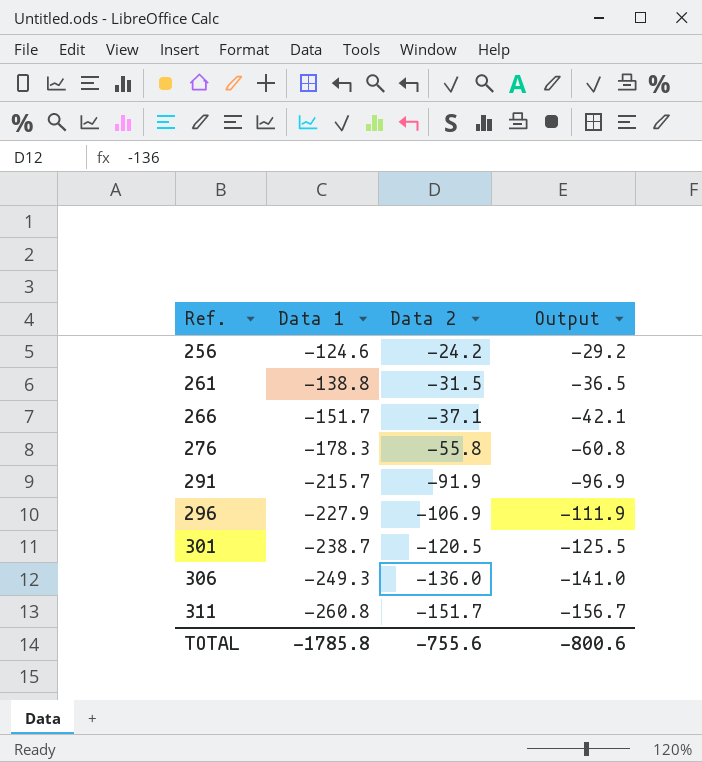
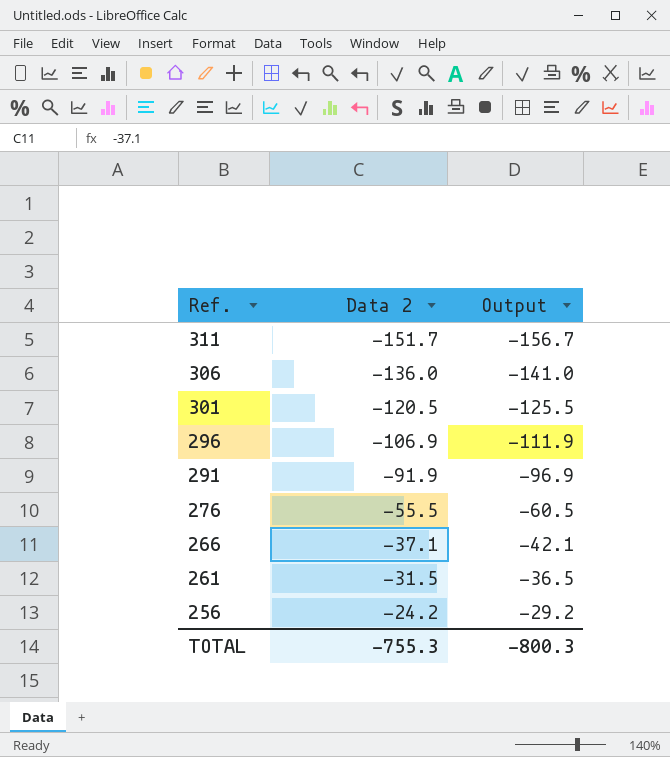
row order: Ref. ascending -> Ref. descending
column Data 1 | position: 2 -> none
276 | Data 2: -55.8 -> -55.5
276 | Output: -60.8 -> -60.5
TOTAL | Data 2: -755.6 -> -755.3
TOTAL | Output: -800.6 -> -800.3

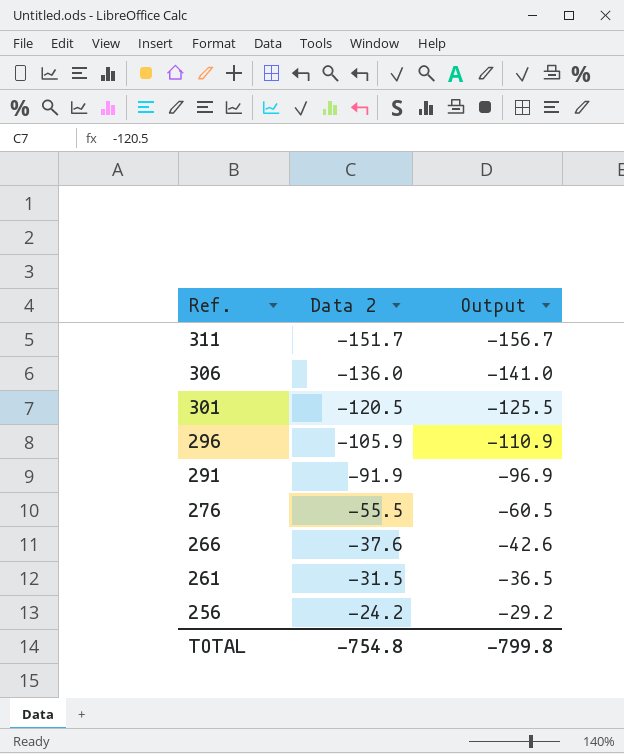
296 | Data 2: -106.9 -> -105.9
296 | Output: -111.9 -> -110.9
266 | Data 2: -37.1 -> -37.6
266 | Output: -42.1 -> -42.6
TOTAL | Data 2: -755.3 -> -754.8
TOTAL | Output: -800.3 -> -799.8

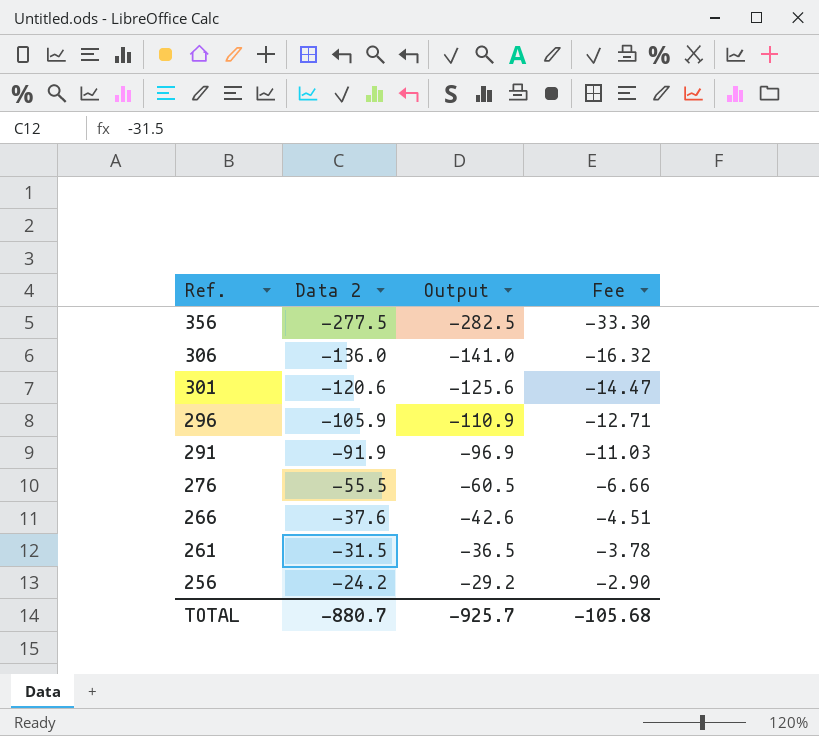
column Fee | formula: none -> [Data 2] * 0.12
row 311: -151.7 | -156.7 -> none
row 356: none -> -277.5 | -282.5 | -33.30
301 | Data 2: -120.5 -> -120.6
301 | Output: -125.5 -> -125.6
TOTAL | Data 2: -754.8 -> -880.7
TOTAL | Output: -799.8 -> -925.7

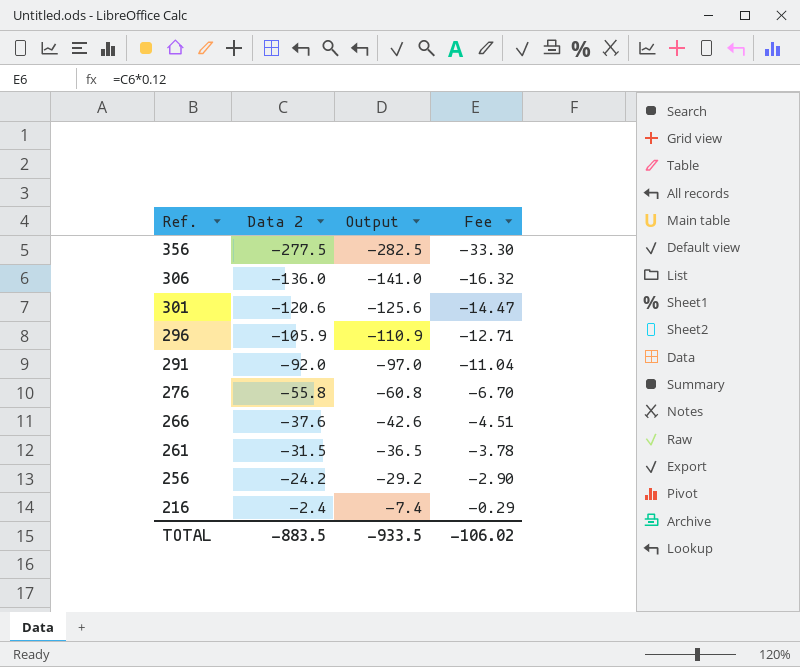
291 | Data 2: -91.9 -> -92.0
291 | Output: -96.9 -> -97.0
291 | Fee: -11.03 -> -11.04
276 | Data 2: -55.5 -> -55.8
276 | Output: -60.5 -> -60.8
276 | Fee: -6.66 -> -6.70
row 216: none -> -2.4 | -7.4 | -0.29
TOTAL | Data 2: -880.7 -> -883.5
TOTAL | Output: -925.7 -> -933.5
TOTAL | Fee: -105.68 -> -106.02

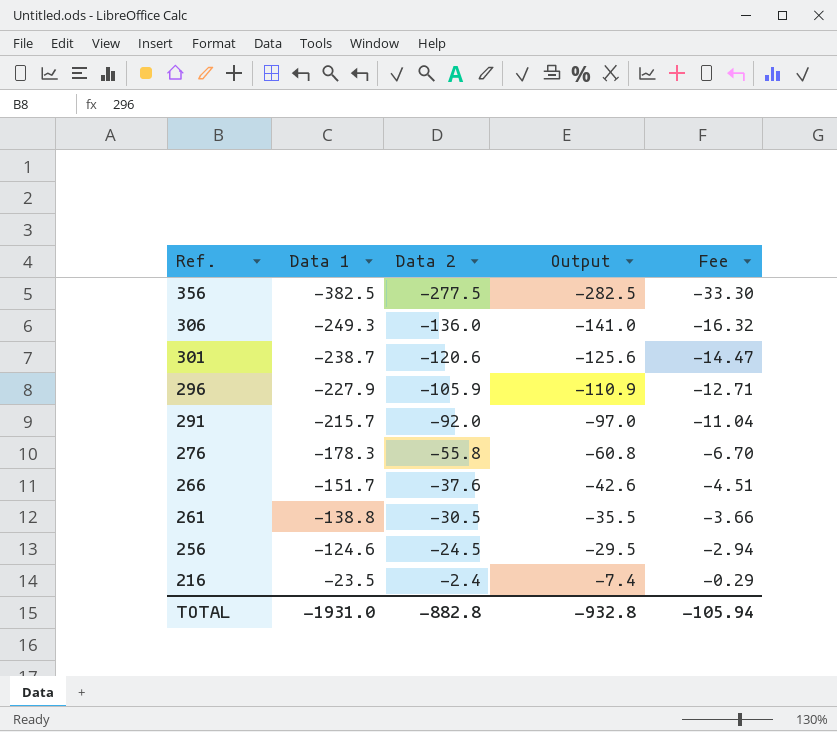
column Data 1 | position: none -> 2
261 | Data 2: -31.5 -> -30.5
261 | Output: -36.5 -> -35.5
261 | Fee: -3.78 -> -3.66
256 | Data 2: -24.2 -> -24.5
256 | Output: -29.2 -> -29.5
256 | Fee: -2.90 -> -2.94
TOTAL | Data 2: -883.5 -> -882.8
TOTAL | Output: -933.5 -> -932.8
TOTAL | Fee: -106.02 -> -105.94

